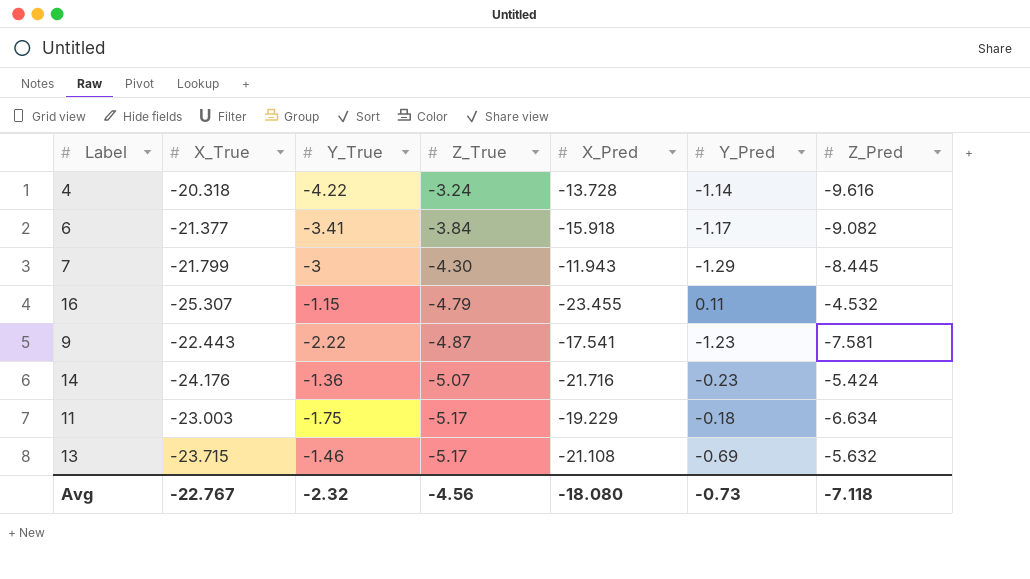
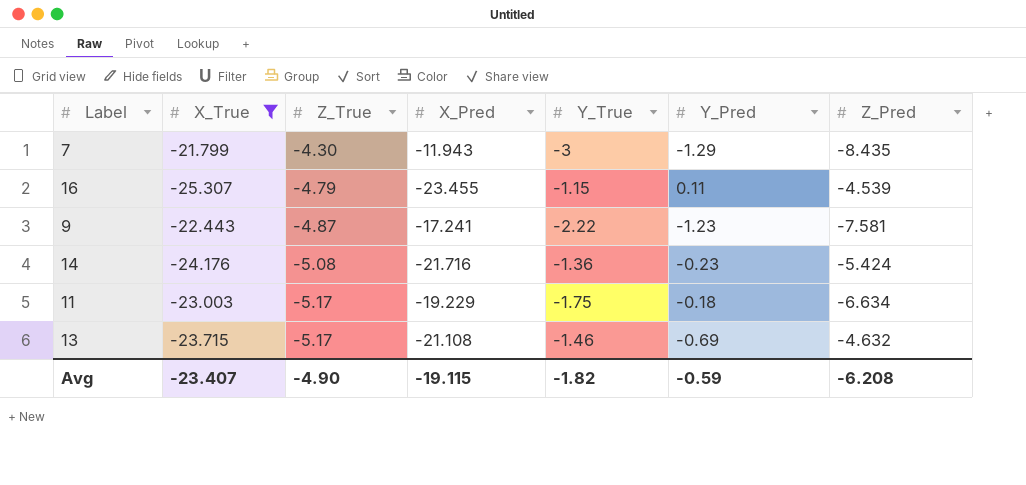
filter: none -> X_True <= -21.799
column Y_True | position: 3 -> 5
7 | Z_Pred: -8.445 -> -8.435
16 | Z_Pred: -4.532 -> -4.539
9 | X_Pred: -17.541 -> -17.241
14 | Z_True: -5.07 -> -5.08
13 | Z_Pred: -5.632 -> -4.632
Avg | X_True: -22.767 -> -23.407
Avg | Z_True: -4.56 -> -4.90
Avg | X_Pred: -18.080 -> -19.115
Avg | Y_True: -2.32 -> -1.82
Avg | Y_Pred: -0.73 -> -0.59
Avg | Z_Pred: -7.118 -> -6.208

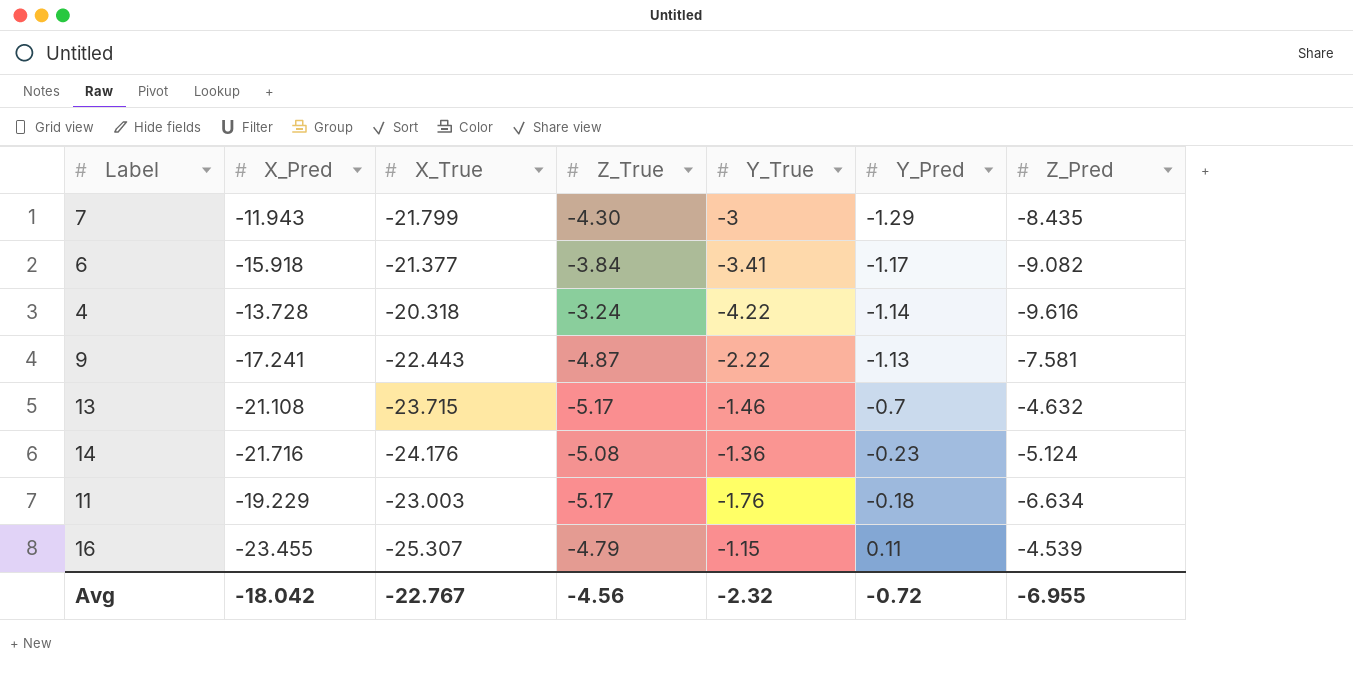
filter: X_True <= -21.799 -> none
row order: Z_True descending -> Y_Pred ascending
column X_Pred | position: 4 -> 2
9 | Y_Pred: -1.23 -> -1.13
13 | Y_Pred: -0.69 -> -0.7
14 | Z_Pred: -5.424 -> -5.124
11 | Y_True: -1.75 -> -1.76
Avg | X_Pred: -19.115 -> -18.042
Avg | X_True: -23.407 -> -22.767
Avg | Z_True: -4.90 -> -4.56
Avg | Y_True: -1.82 -> -2.32
Avg | Y_Pred: -0.59 -> -0.72
Avg | Z_Pred: -6.208 -> -6.955

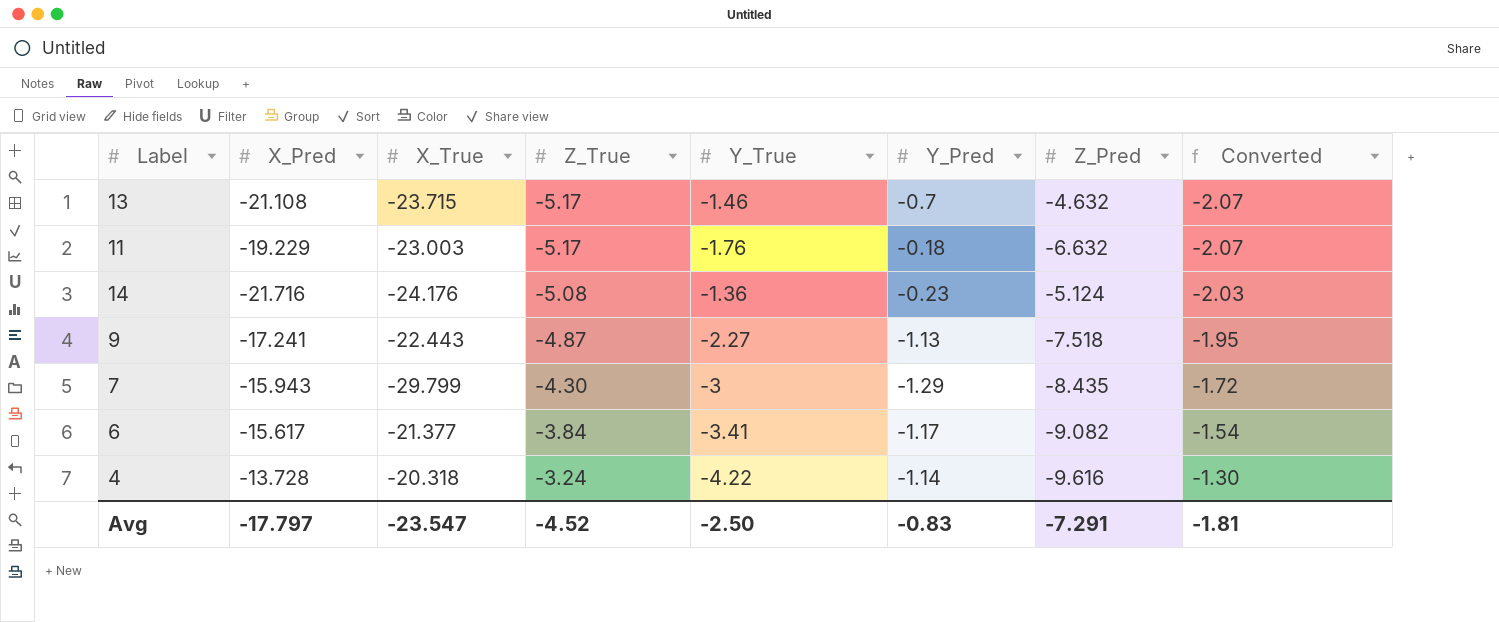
row order: Y_Pred ascending -> Z_True ascending
column Converted | formula: none -> [Z_True] * 0.4
row 16: -23.455 | -25.307 | -4.79 | -1.15 | 0.11 | -4.539 -> none
11 | Z_Pred: -6.634 -> -6.632
9 | Y_True: -2.22 -> -2.27
9 | Z_Pred: -7.581 -> -7.518
7 | X_Pred: -11.943 -> -15.943
7 | X_True: -21.799 -> -29.799
6 | X_Pred: -15.918 -> -15.617
Avg | X_Pred: -18.042 -> -17.797
Avg | X_True: -22.767 -> -23.547
Avg | Z_True: -4.56 -> -4.52
Avg | Y_True: -2.32 -> -2.50
Avg | Y_Pred: -0.72 -> -0.83
Avg | Z_Pred: -6.955 -> -7.291

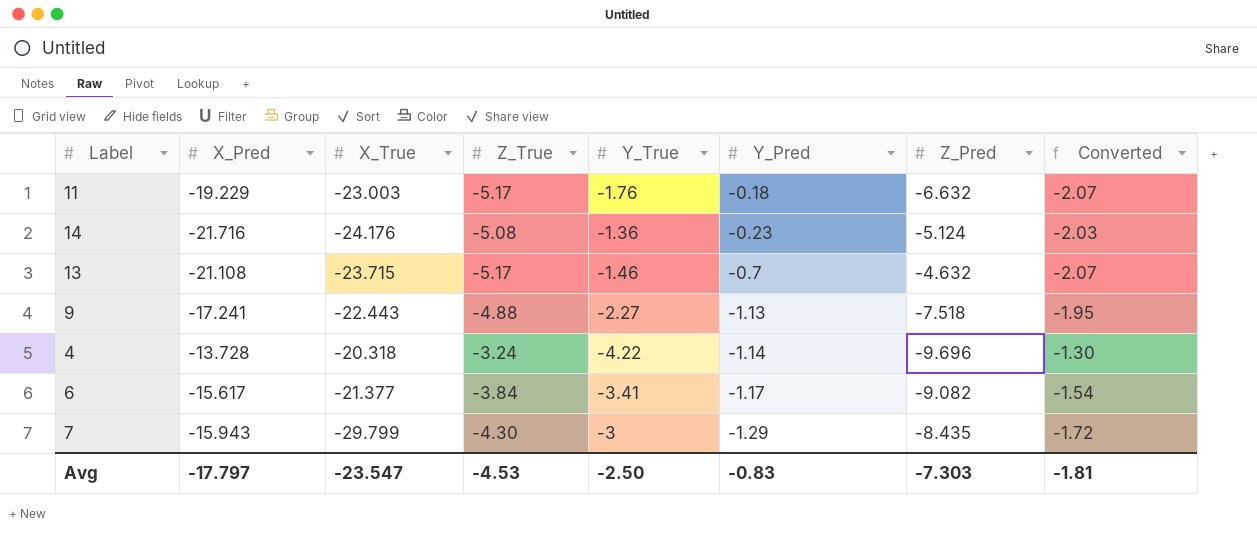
row order: Z_True ascending -> Y_Pred descending
9 | Z_True: -4.87 -> -4.88
4 | Z_Pred: -9.616 -> -9.696
Avg | Z_True: -4.52 -> -4.53
Avg | Z_Pred: -7.291 -> -7.303

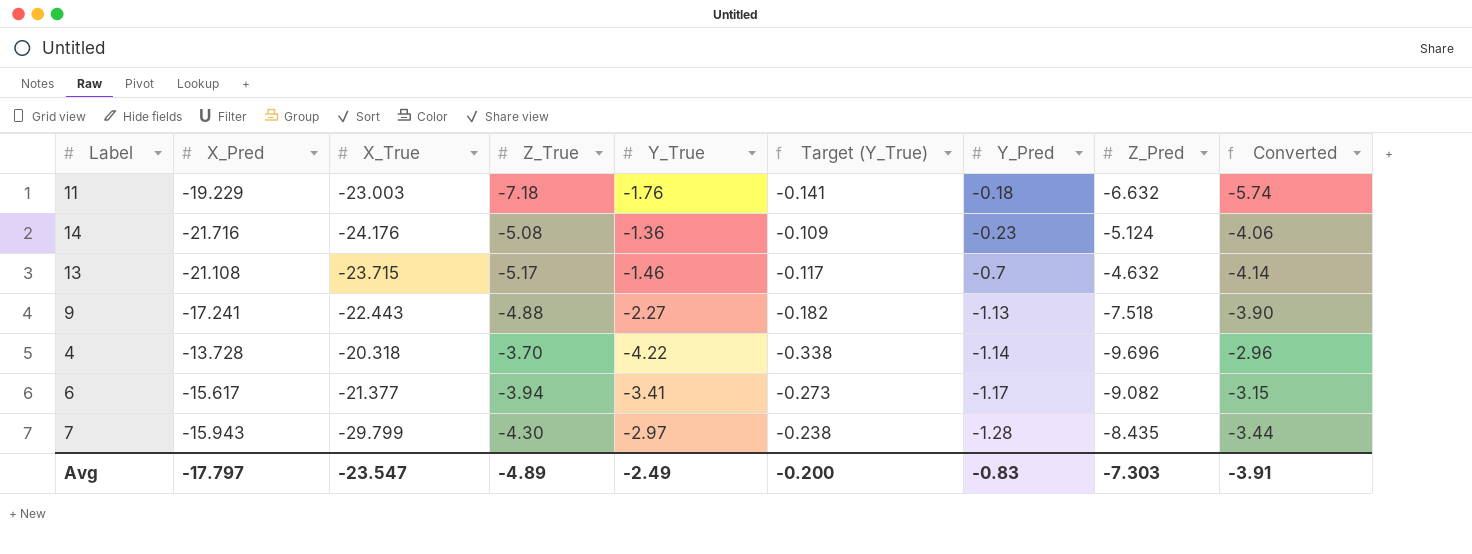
column Target (Y_True) | formula: none -> [Y_True] * 0.08
column Converted | formula: [Z_True] * 0.4 -> [Z_True] * 0.8
11 | Z_True: -5.17 -> -7.18
4 | Z_True: -3.24 -> -3.70
6 | Z_True: -3.84 -> -3.94
7 | Y_True: -3 -> -2.97
7 | Y_Pred: -1.29 -> -1.28
Avg | Z_True: -4.53 -> -4.89
Avg | Y_True: -2.50 -> -2.49
Avg | Converted: -1.81 -> -3.91

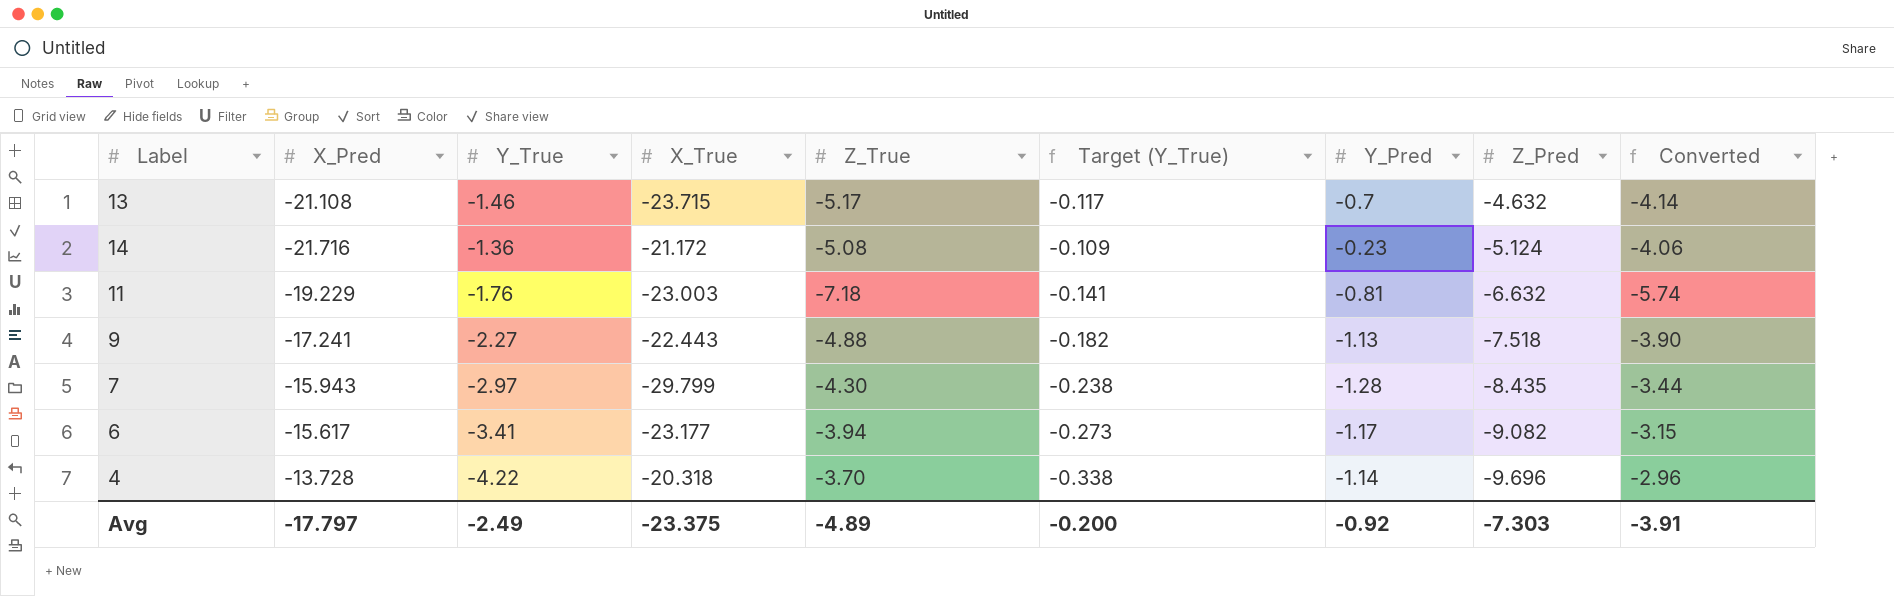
row order: Y_Pred descending -> Z_Pred descending
column Y_True | position: 5 -> 3
14 | X_True: -24.176 -> -21.172
11 | Y_Pred: -0.18 -> -0.81
6 | X_True: -21.377 -> -23.177
Avg | X_True: -23.547 -> -23.375
Avg | Y_Pred: -0.83 -> -0.92

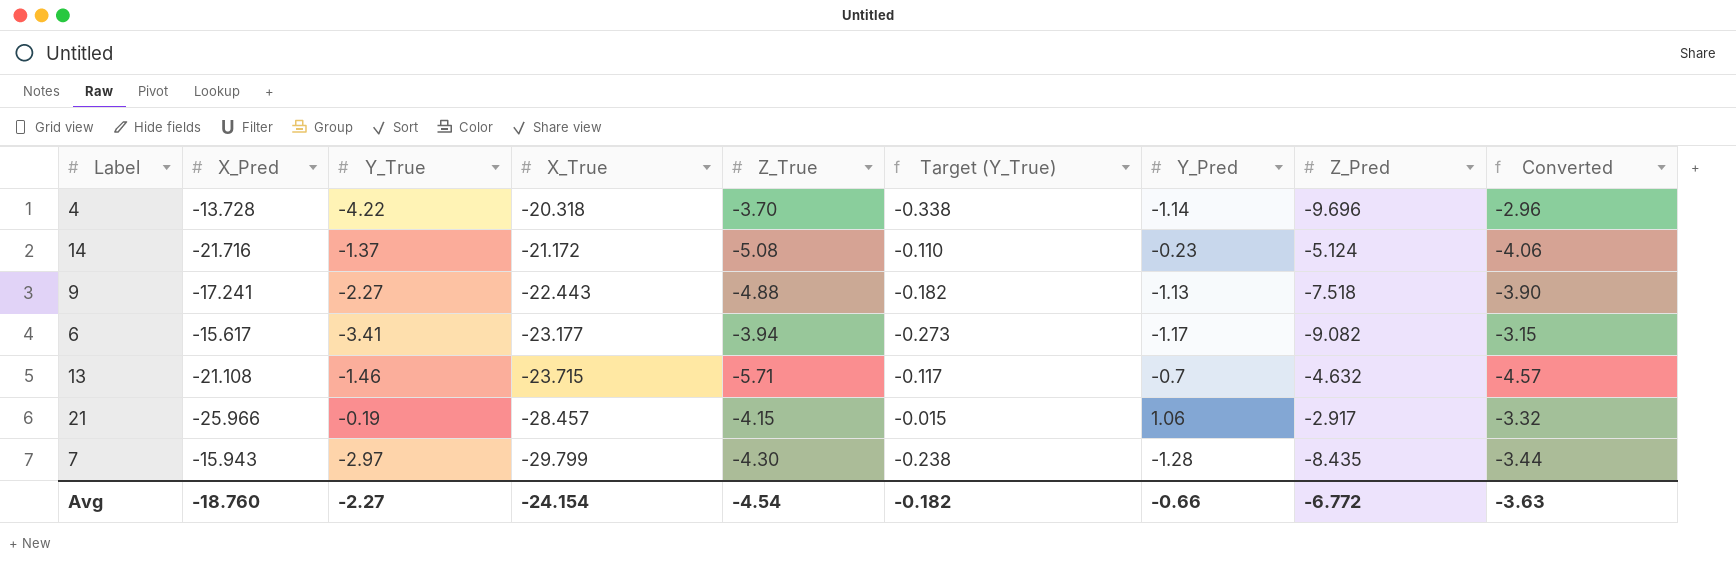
row order: Z_Pred descending -> X_True descending
row 11: -19.229 | -1.76 | -23.003 | -7.18 | -0.141 | -0.81 | -6.632 | -5.74 -> none
14 | Y_True: -1.36 -> -1.37
14 | Target (Y_True): -0.109 -> -0.110
13 | Z_True: -5.17 -> -5.71
13 | Converted: -4.14 -> -4.57
row 21: none -> -25.966 | -0.19 | -28.457 | -4.15 | -0.015 | 1.06 | -2.917 | -3.32
Avg | X_Pred: -17.797 -> -18.760
Avg | Y_True: -2.49 -> -2.27
Avg | X_True: -23.375 -> -24.154
Avg | Z_True: -4.89 -> -4.54
Avg | Target (Y_True): -0.200 -> -0.182
Avg | Y_Pred: -0.92 -> -0.66
Avg | Z_Pred: -7.303 -> -6.772
Avg | Converted: -3.91 -> -3.63

